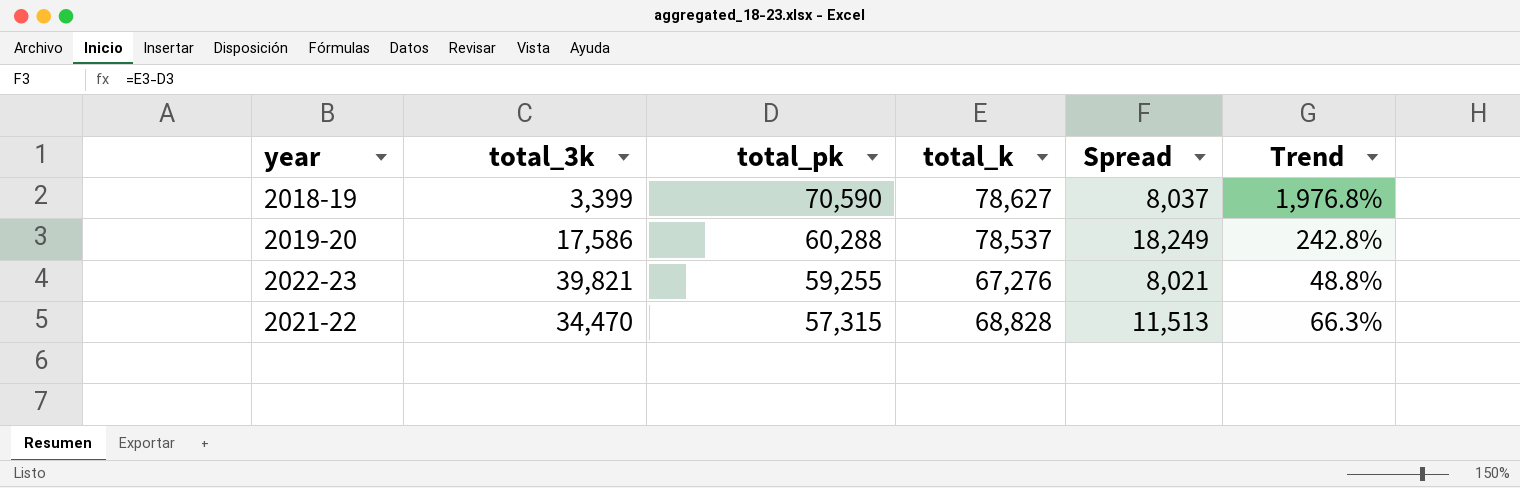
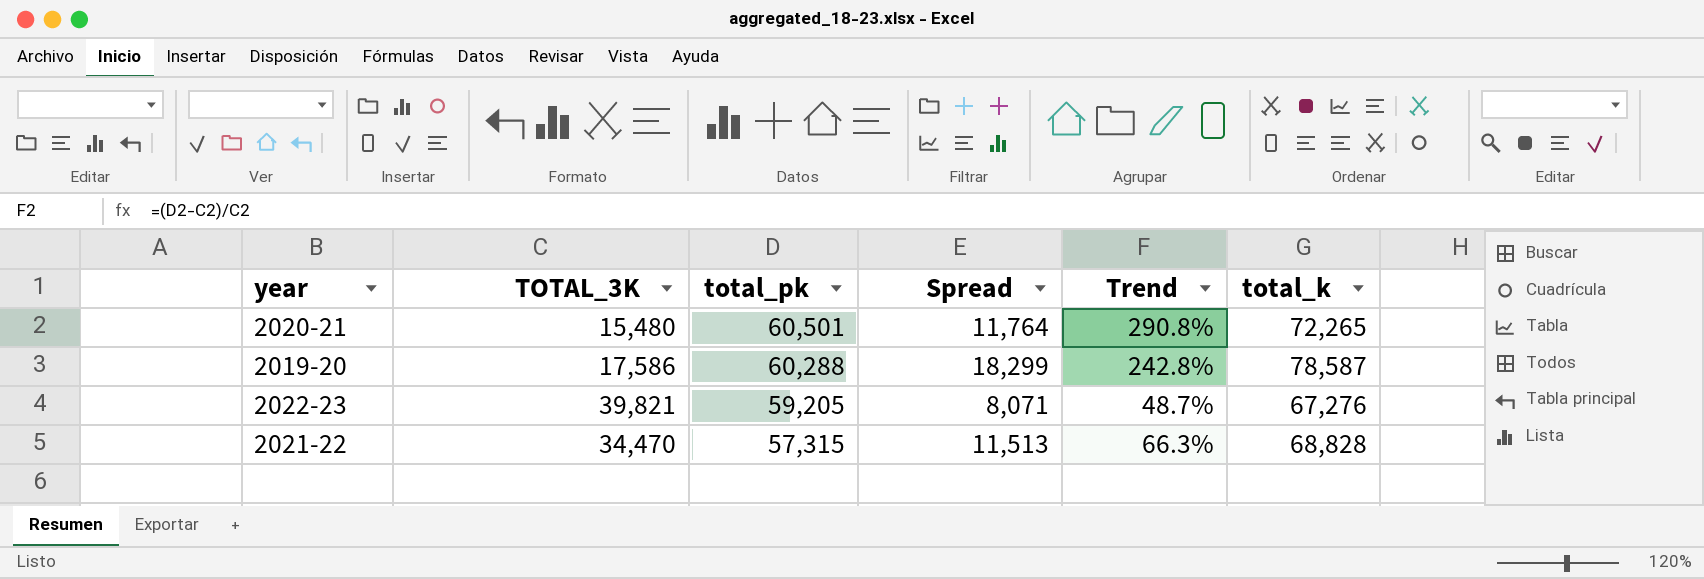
column name: total_3k -> TOTAL_3K
column total_k | position: 4 -> 6
row 2018-19: 3,399 | 70,590 | 78,627 | 8,037 | 1,976.8% -> none
row 2020-21: none -> 15,480 | 60,501 | 11,764 | 290.8% | 72,265
2019-20 | Spread: 18,249 -> 18,299
2019-20 | total_k: 78,537 -> 78,587
2022-23 | total_pk: 59,255 -> 59,205
2022-23 | Spread: 8,021 -> 8,071
2022-23 | Trend: 48.8% -> 48.7%

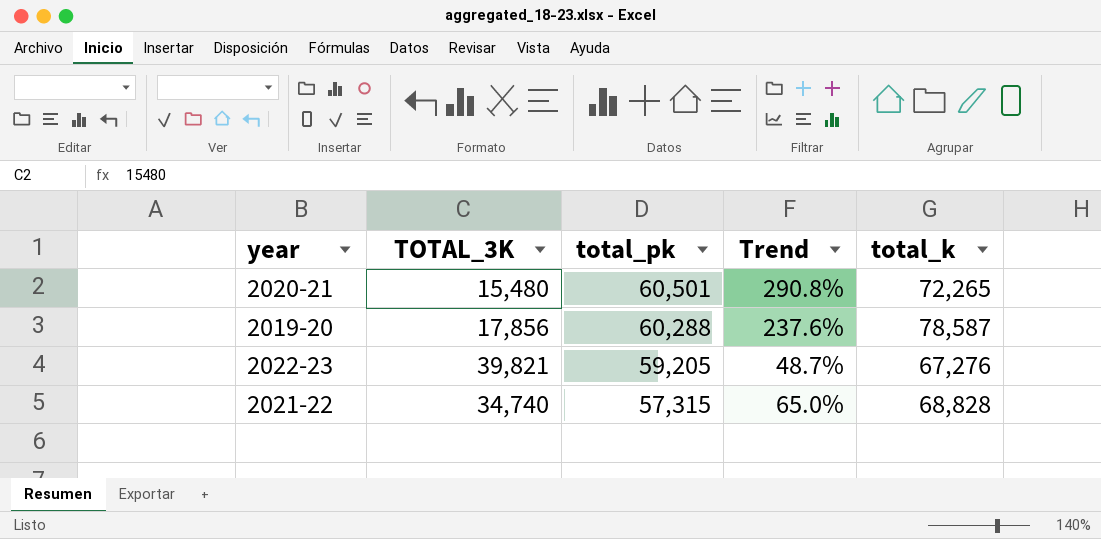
column Spread | formula: [total_k] - [total_pk] -> none
2019-20 | TOTAL_3K: 17,586 -> 17,856
2019-20 | Trend: 242.8% -> 237.6%
2021-22 | TOTAL_3K: 34,470 -> 34,740
2021-22 | Trend: 66.3% -> 65.0%

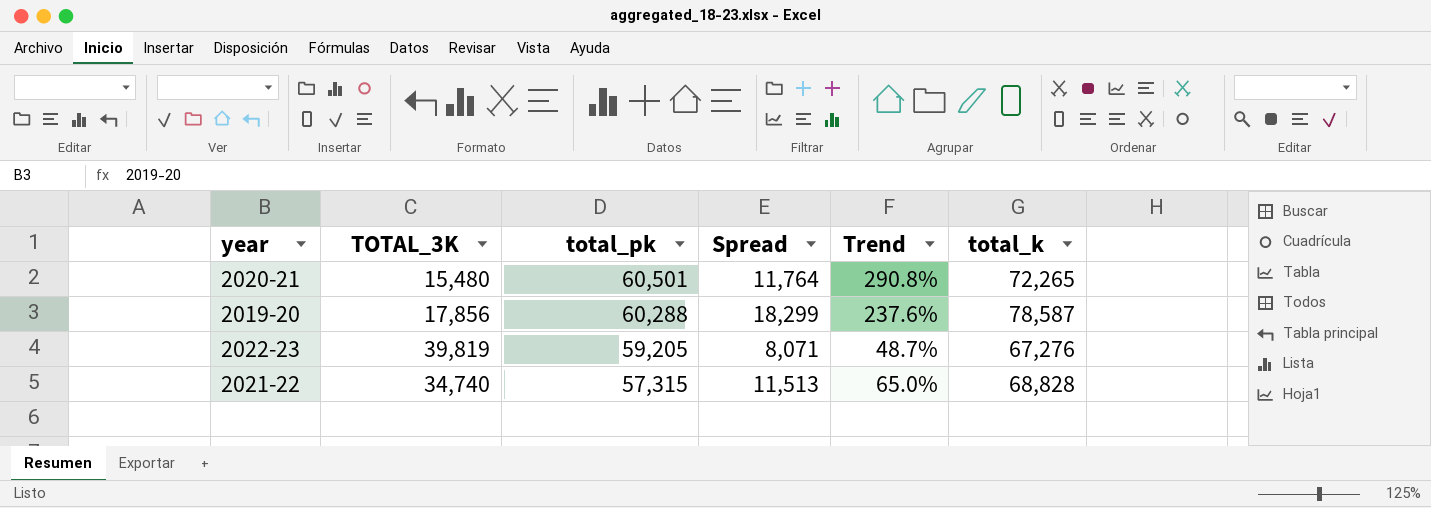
column Spread | formula: none -> [total_k] - [total_pk]
2022-23 | TOTAL_3K: 39,821 -> 39,819

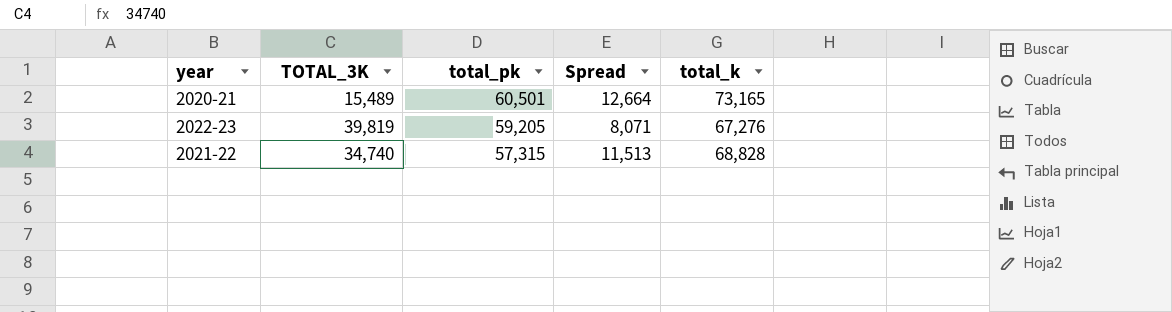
column Trend | formula: ([total_pk] - [TOTAL_3K]) / [TOTAL_3K] -> none
row 2019-20: 17,856 | 60,288 | 18,299 | 237.6% | 78,587 -> none
2020-21 | TOTAL_3K: 15,480 -> 15,489
2020-21 | Spread: 11,764 -> 12,664
2020-21 | total_k: 72,265 -> 73,165

